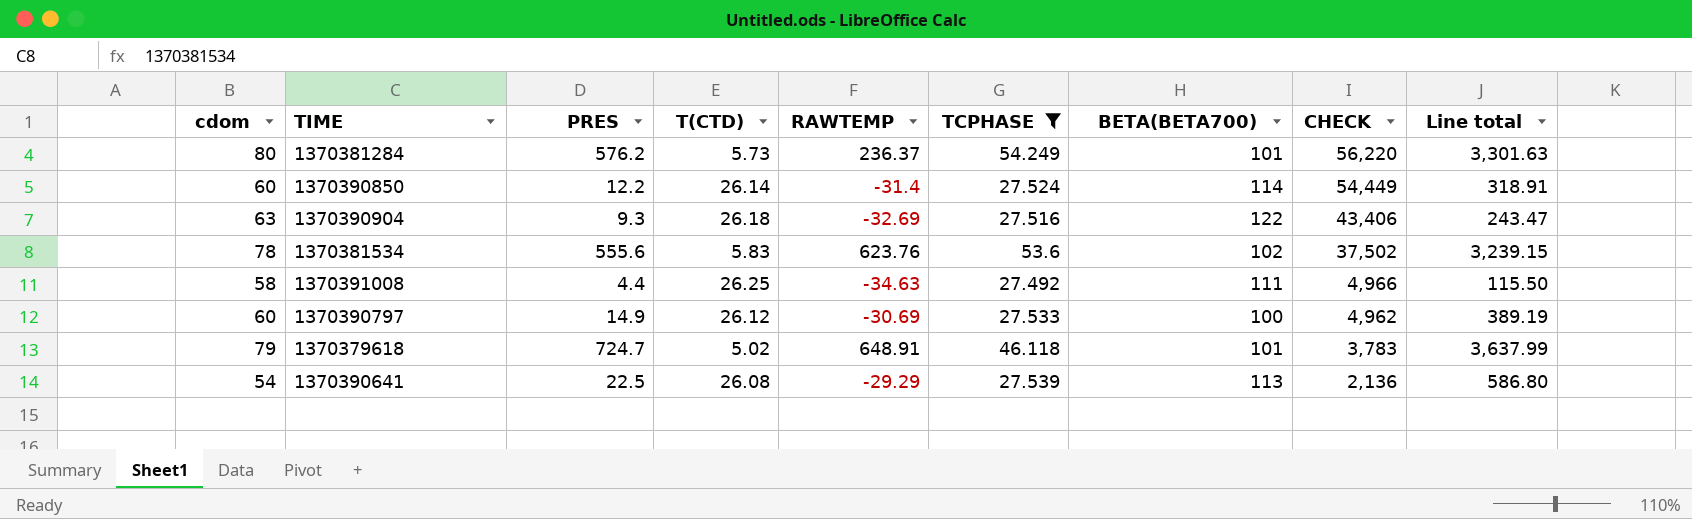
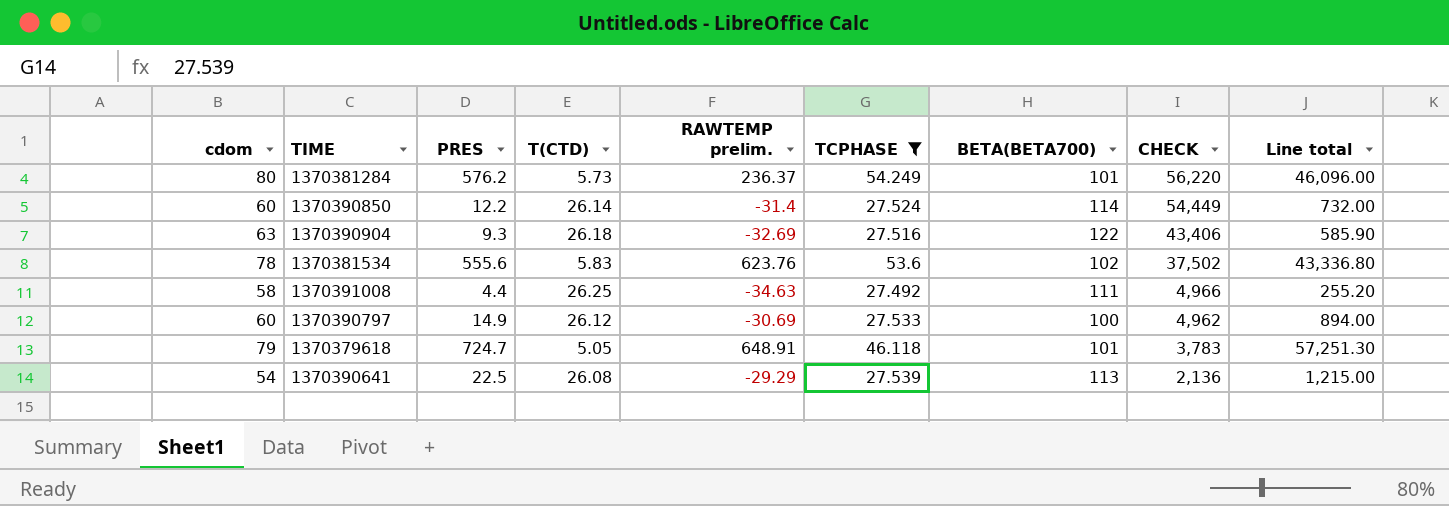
column name: RAWTEMP -> RAWTEMP prelim.
column Line total | formula: [PRES] * [T(CTD)] -> [cdom] * [PRES]
1370379618 | T(CTD): 5.02 -> 5.05

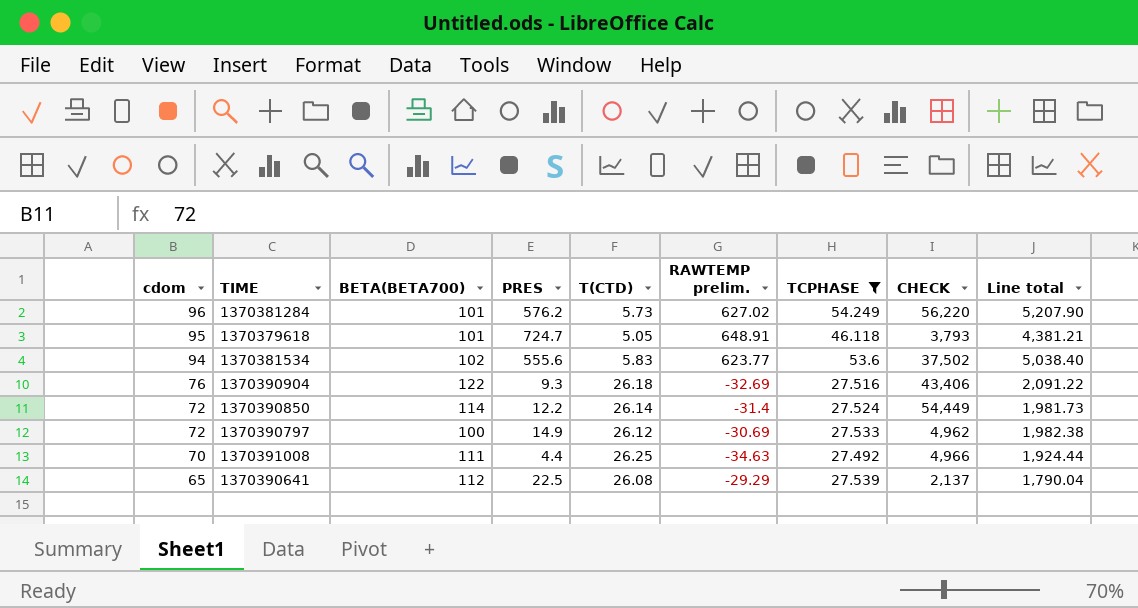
row order: CHECK descending -> cdom descending
column BETA(BETA700) | position: 7 -> 3
column Line total | formula: [cdom] * [PRES] -> [cdom] * [TCPHASE]
1370381284 | cdom: 80 -> 96
1370381284 | RAWTEMP prelim.: 236.37 -> 627.02
1370379618 | cdom: 79 -> 95
1370379618 | CHECK: 3,783 -> 3,793
1370381534 | cdom: 78 -> 94
1370381534 | RAWTEMP prelim.: 623.76 -> 623.77
1370390904 | cdom: 63 -> 76
1370390850 | cdom: 60 -> 72
1370390797 | cdom: 60 -> 72
1370391008 | cdom: 58 -> 70
1370390641 | cdom: 54 -> 65
1370390641 | BETA(BETA700): 113 -> 112
1370390641 | CHECK: 2,136 -> 2,137

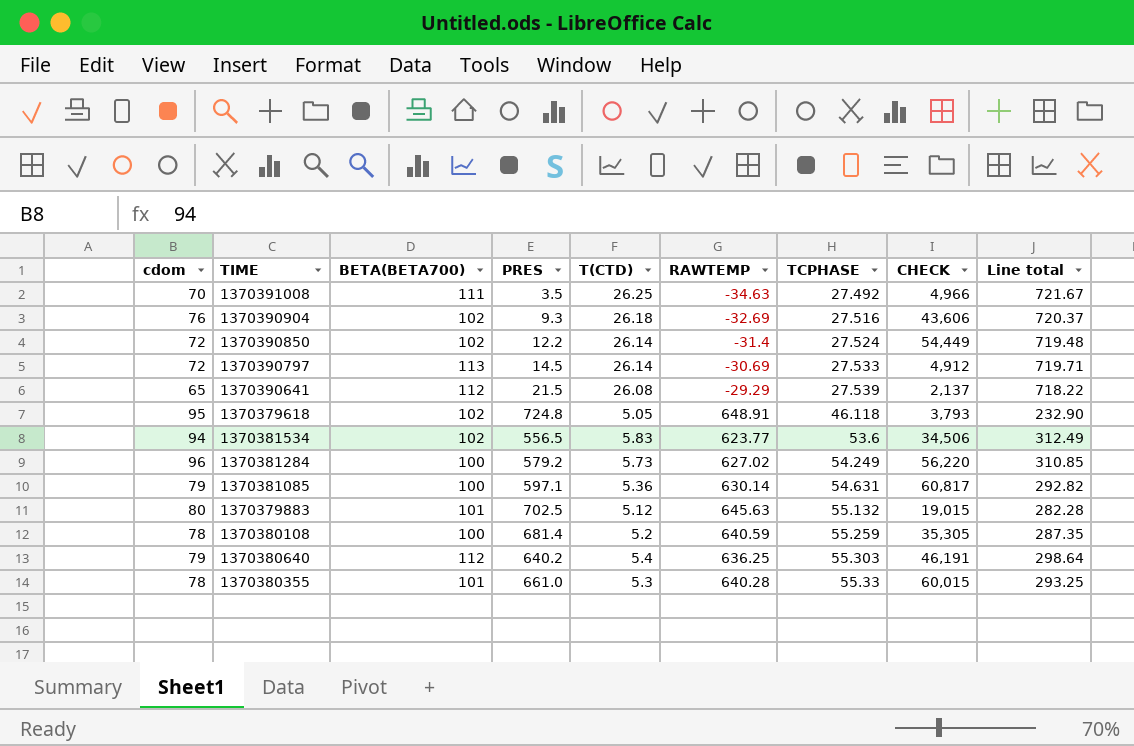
filter: TCPHASE <= 54.249 -> none
row order: cdom descending -> TCPHASE ascending
column name: RAWTEMP prelim. -> RAWTEMP
column Line total | formula: [cdom] * [TCPHASE] -> [T(CTD)] * [TCPHASE]
1370391008 | PRES: 4.4 -> 3.5
1370390904 | BETA(BETA700): 122 -> 102
1370390904 | CHECK: 43,406 -> 43,606
1370390850 | BETA(BETA700): 114 -> 102
1370390797 | BETA(BETA700): 100 -> 113
1370390797 | PRES: 14.9 -> 14.5
1370390797 | T(CTD): 26.12 -> 26.14
1370390797 | CHECK: 4,962 -> 4,912
1370390641 | PRES: 22.5 -> 21.5
1370379618 | BETA(BETA700): 101 -> 102
1370379618 | PRES: 724.7 -> 724.8
1370381534 | PRES: 555.6 -> 556.5
1370381534 | CHECK: 37,502 -> 34,506
1370381284 | BETA(BETA700): 101 -> 100
1370381284 | PRES: 576.2 -> 579.2

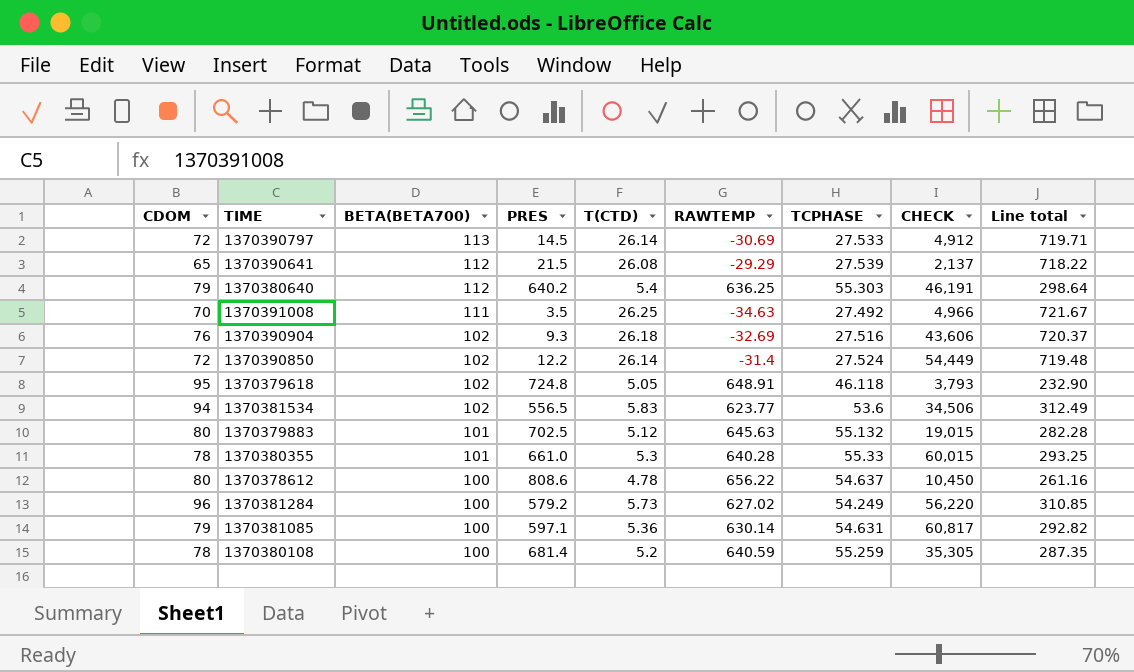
row order: TCPHASE ascending -> BETA(BETA700) descending
column name: cdom -> CDOM
row 1370378612: none -> 80 | 100 | 808.6 | 4.78 | 656.22 | 54.637 | 10,450 | 261.16

